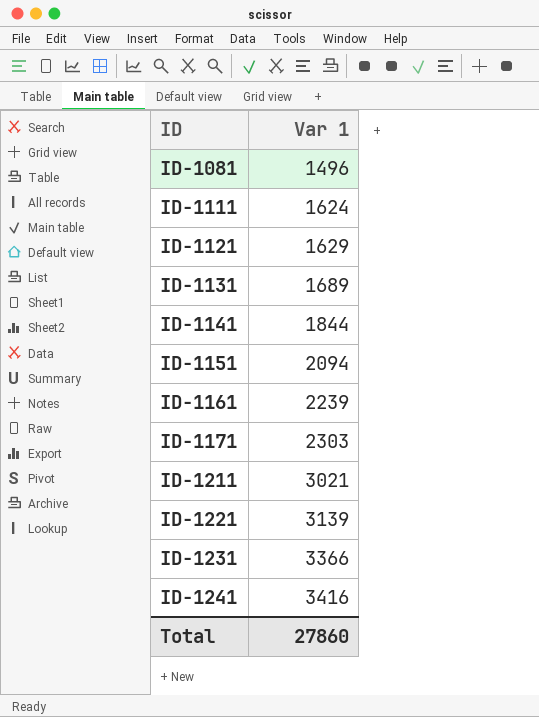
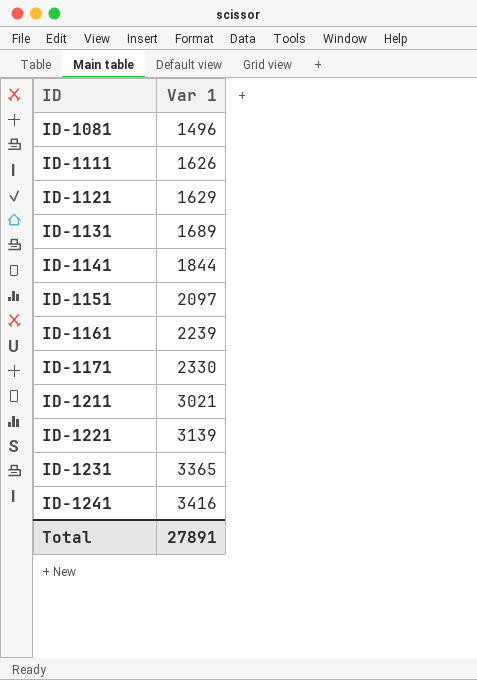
ID-1111 | Var 1: 1624 -> 1626
ID-1151 | Var 1: 2094 -> 2097
ID-1171 | Var 1: 2303 -> 2330
ID-1231 | Var 1: 3366 -> 3365
Total | Var 1: 27860 -> 27891

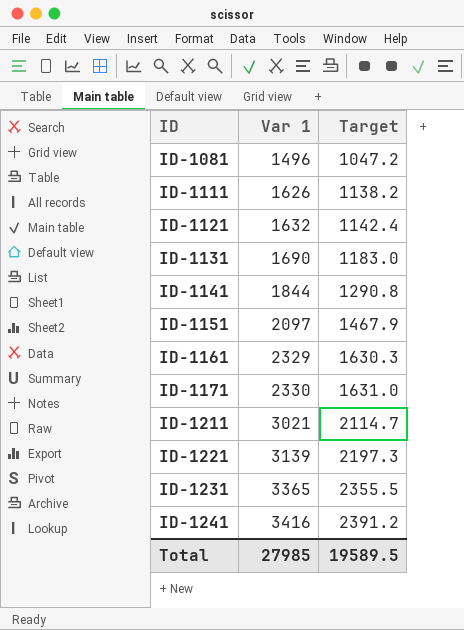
column Target | formula: none -> [Var 1] * 0.7
ID-1121 | Var 1: 1629 -> 1632
ID-1131 | Var 1: 1689 -> 1690
ID-1161 | Var 1: 2239 -> 2329
Total | Var 1: 27891 -> 27985

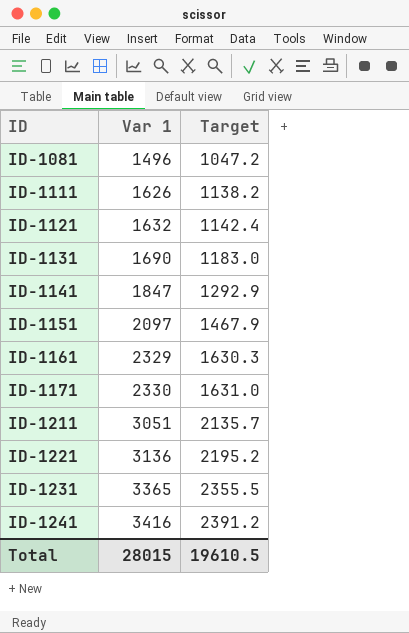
ID-1141 | Var 1: 1844 -> 1847
ID-1141 | Target: 1290.8 -> 1292.9
ID-1211 | Var 1: 3021 -> 3051
ID-1211 | Target: 2114.7 -> 2135.7
ID-1221 | Var 1: 3139 -> 3136
ID-1221 | Target: 2197.3 -> 2195.2
Total | Var 1: 27985 -> 28015
Total | Target: 19589.5 -> 19610.5

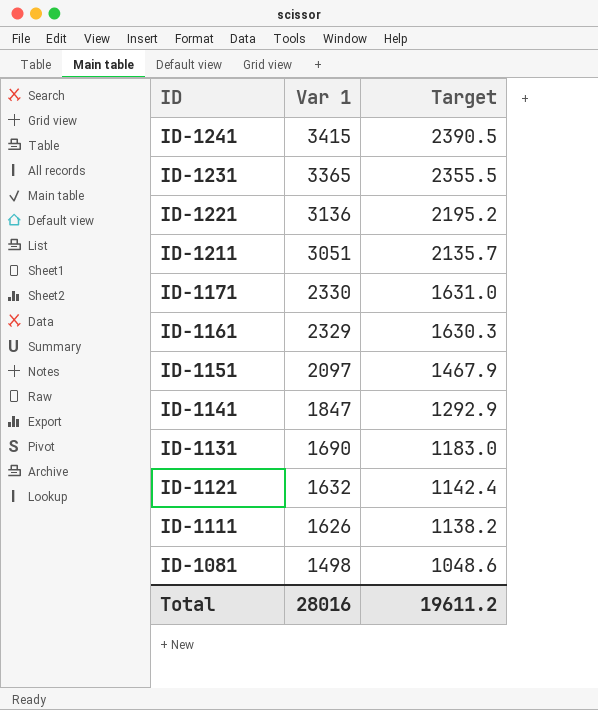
row order: ID ascending -> ID descending
ID-1241 | Var 1: 3416 -> 3415
ID-1241 | Target: 2391.2 -> 2390.5
ID-1081 | Var 1: 1496 -> 1498
ID-1081 | Target: 1047.2 -> 1048.6
Total | Var 1: 28015 -> 28016
Total | Target: 19610.5 -> 19611.2

